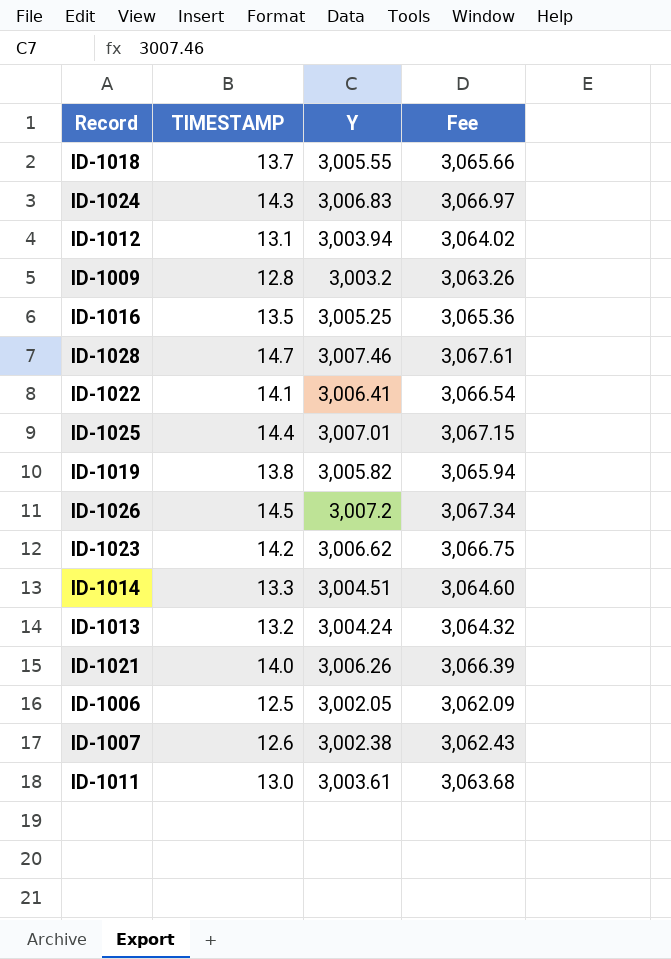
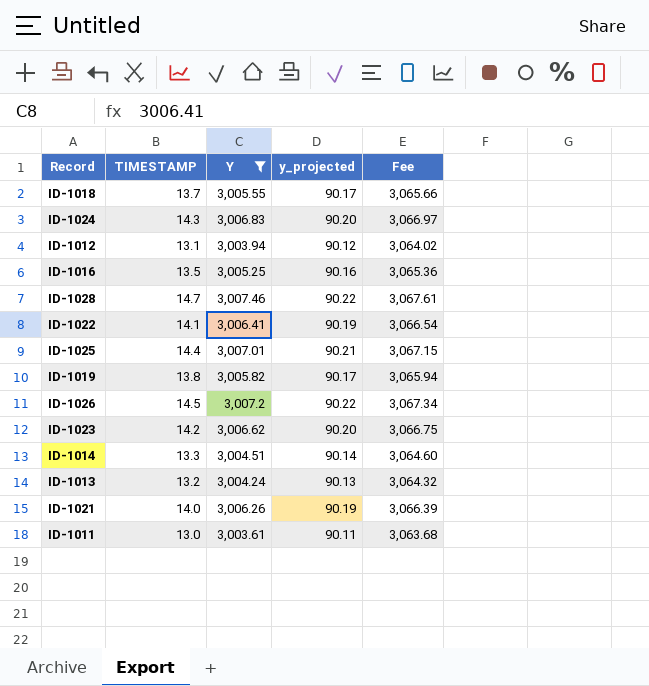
filter: none -> Y >= 3,003.61
column y_projected | formula: none -> [Y] * 0.03

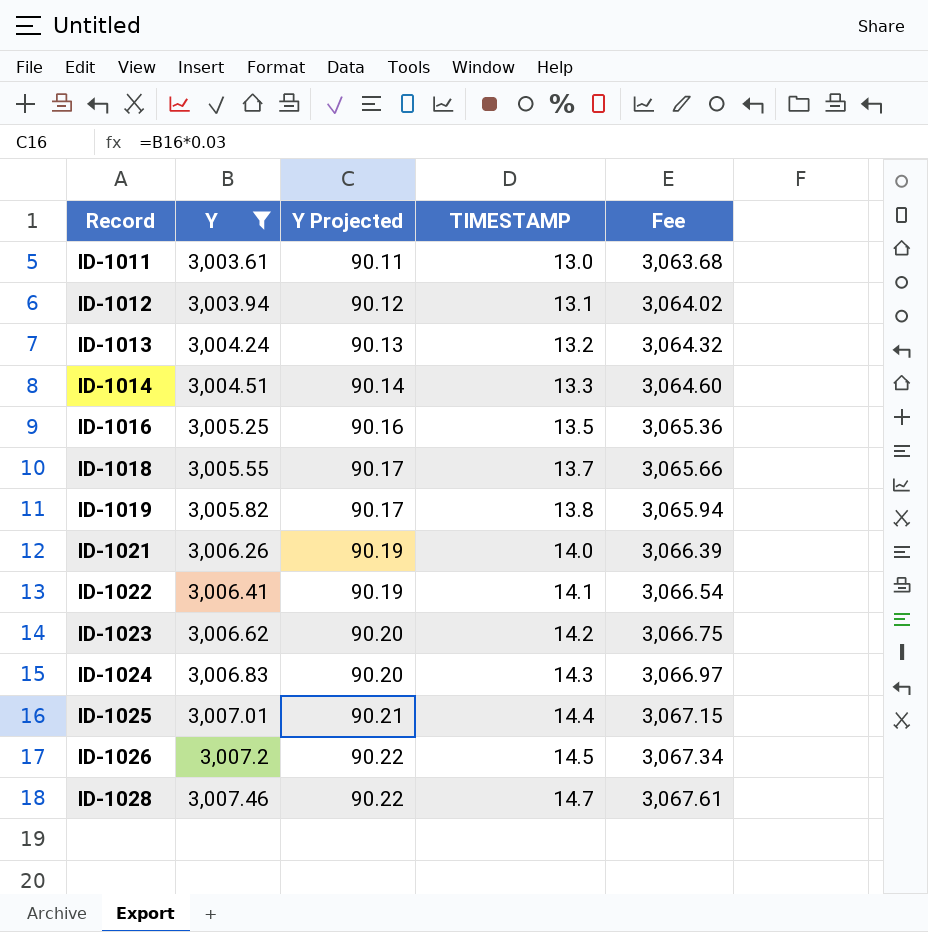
row order: none -> Record ascending
column name: y_projected -> Y Projected
column TIMESTAMP | position: 2 -> 4

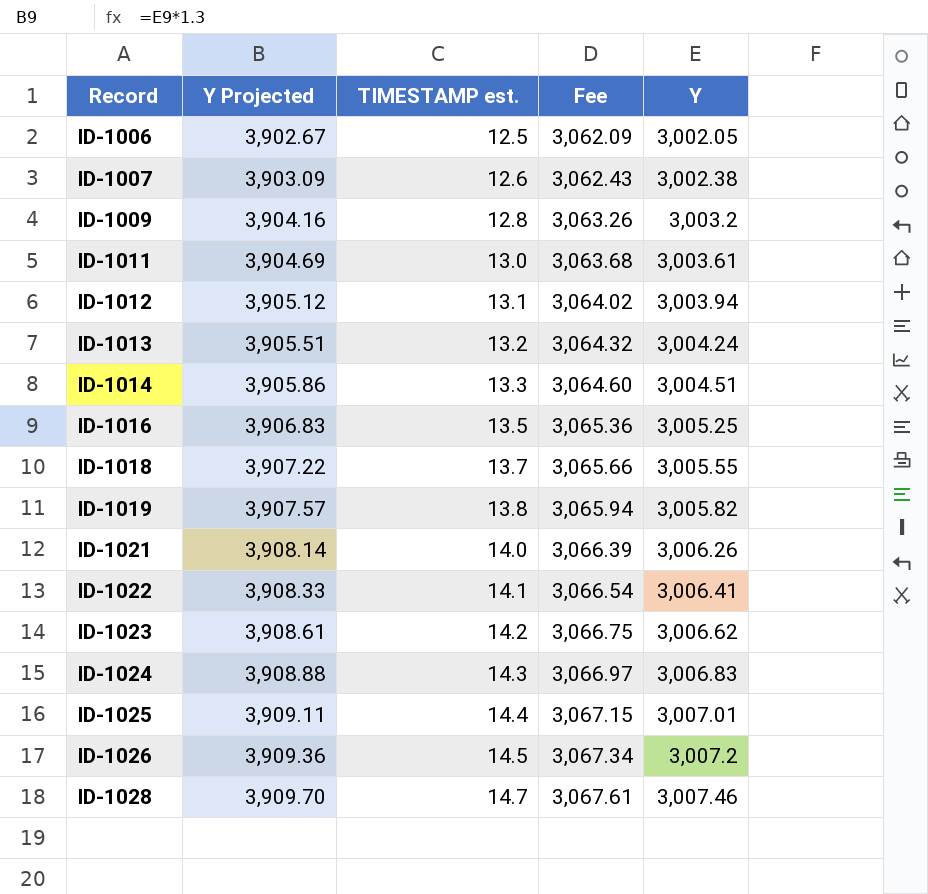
filter: Y >= 3,003.61 -> none
column Y Projected | formula: [Y] * 0.03 -> [Y] * 1.3
column name: TIMESTAMP -> TIMESTAMP est.
column Y | position: 2 -> 5

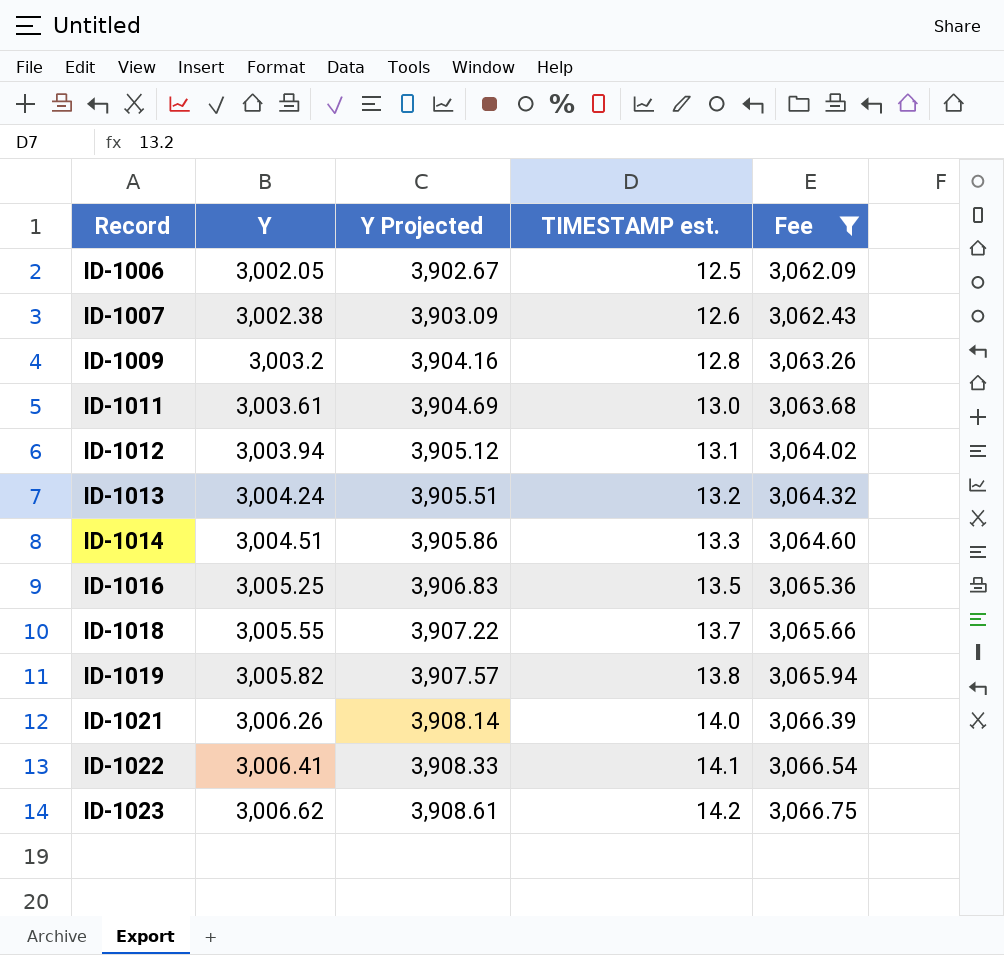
filter: none -> Fee <= 3,066.75
column Y | position: 5 -> 2

